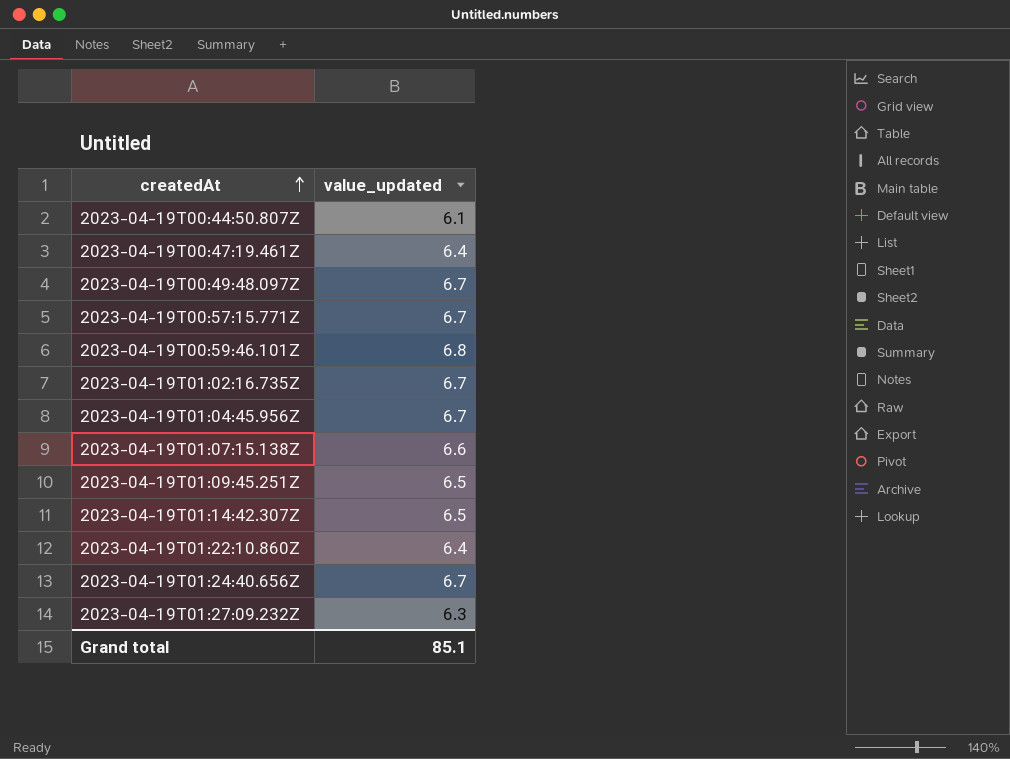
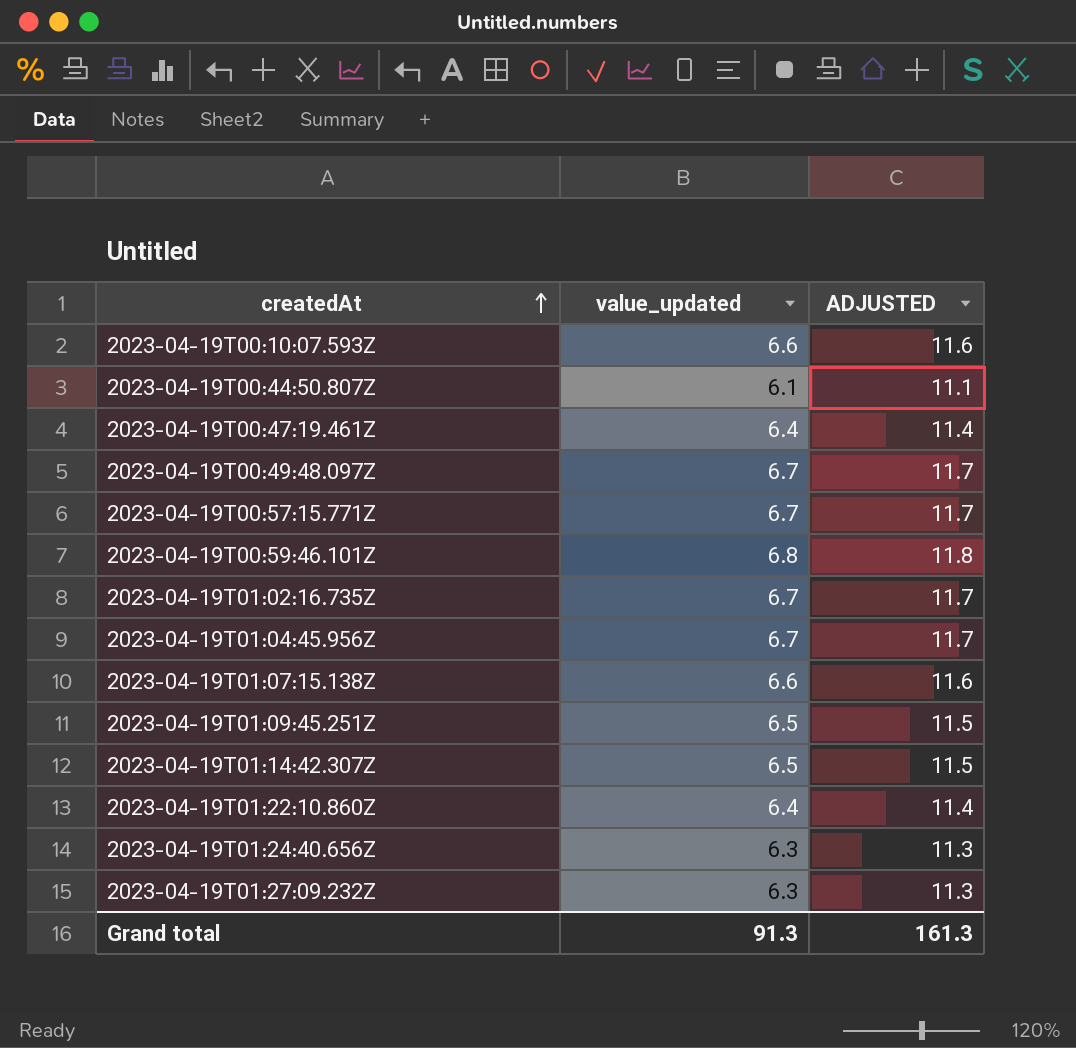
column ADJUSTED | formula: none -> [value_updated] + 5
row 2023-04-19T00:10:07.593Z: none -> 6.6 | 11.6
2023-04-19T01:24:40.656Z | value_updated: 6.7 -> 6.3
Grand total | value_updated: 85.1 -> 91.3

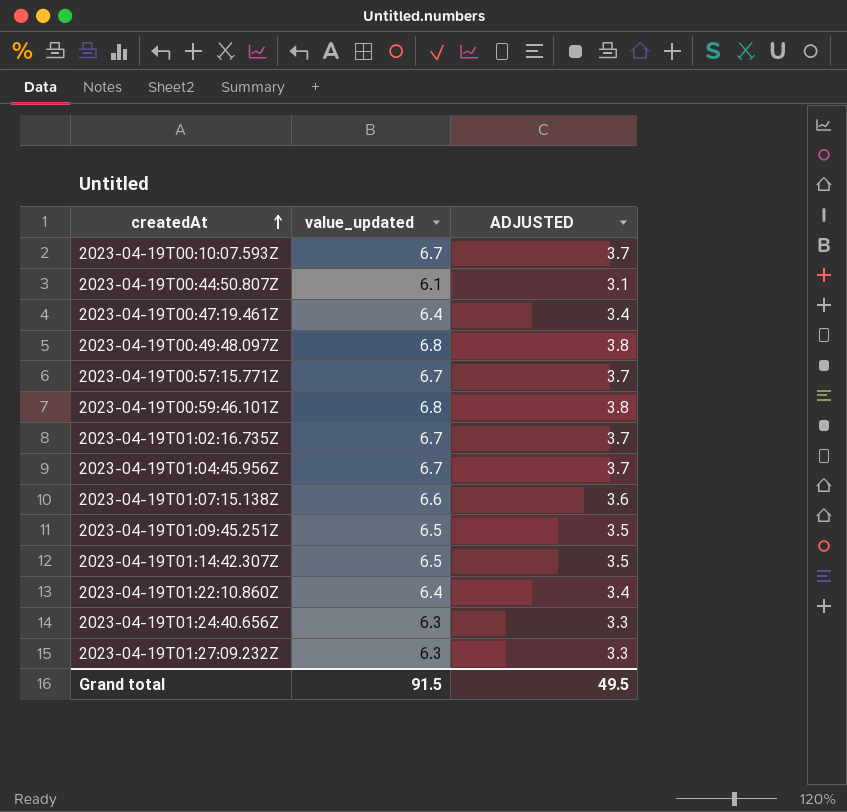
column ADJUSTED | formula: [value_updated] + 5 -> [value_updated] - 3
2023-04-19T00:10:07.593Z | value_updated: 6.6 -> 6.7
2023-04-19T00:49:48.097Z | value_updated: 6.7 -> 6.8
Grand total | value_updated: 91.3 -> 91.5
Grand total | ADJUSTED: 161.3 -> 49.5

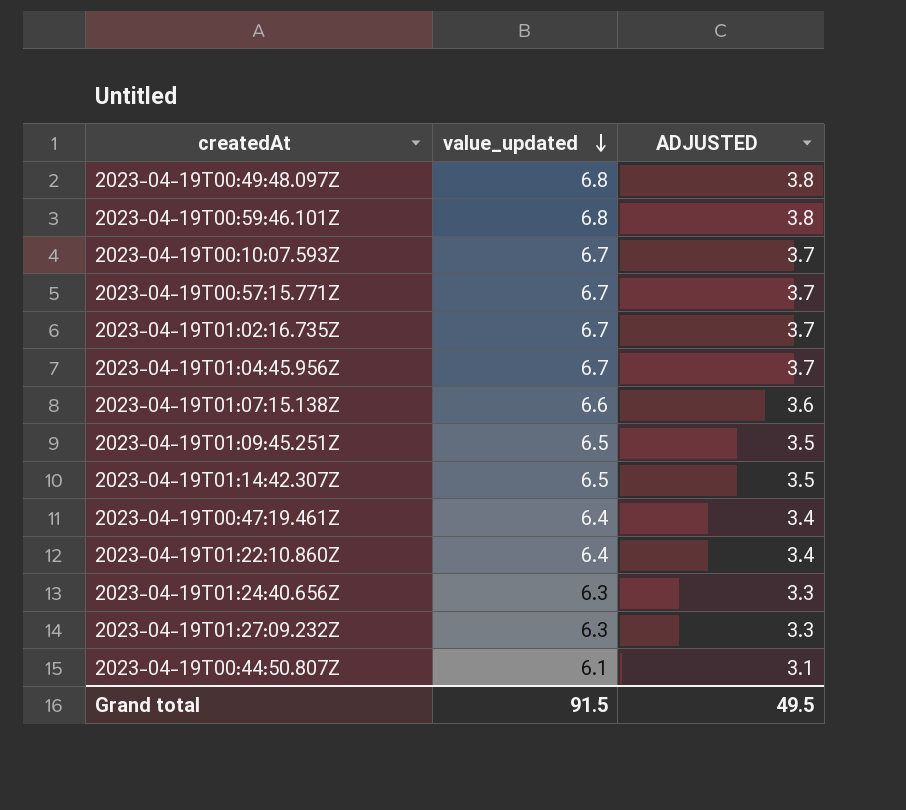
row order: createdAt ascending -> value_updated descending

